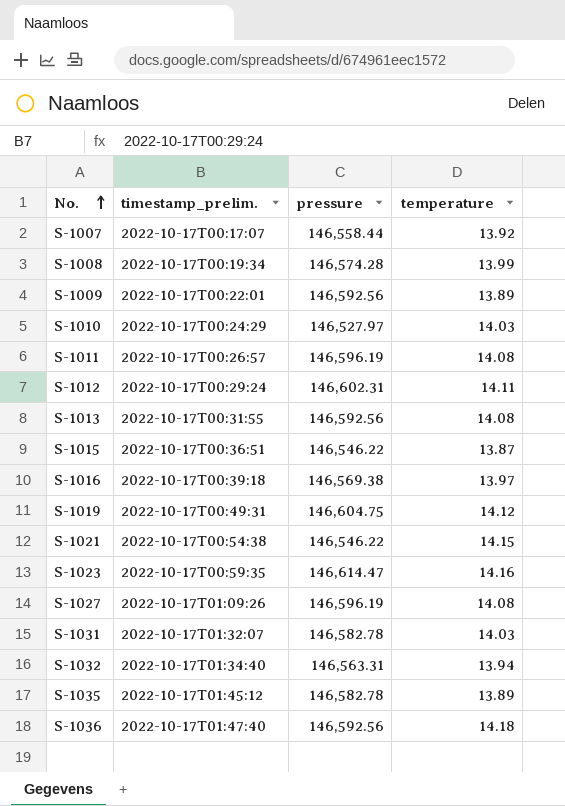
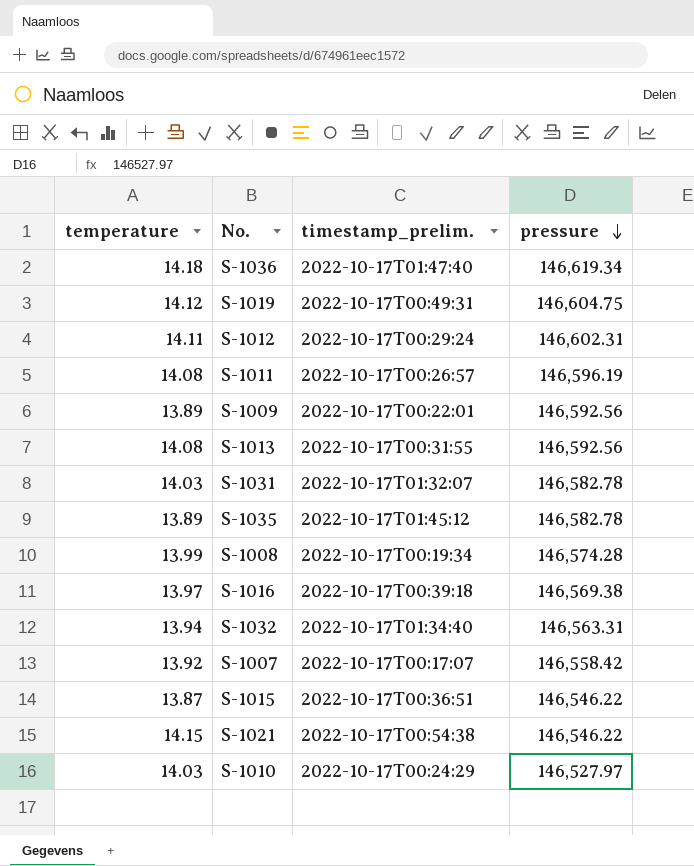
row order: No. ascending -> pressure descending
column temperature | position: 4 -> 1
row S-1023: 2022-10-17T00:59:35 | 146,614.47 | 14.16 -> none
row S-1027: 2022-10-17T01:09:26 | 146,596.19 | 14.08 -> none
S-1036 | pressure: 146,592.56 -> 146,619.34
S-1007 | pressure: 146,558.44 -> 146,558.42

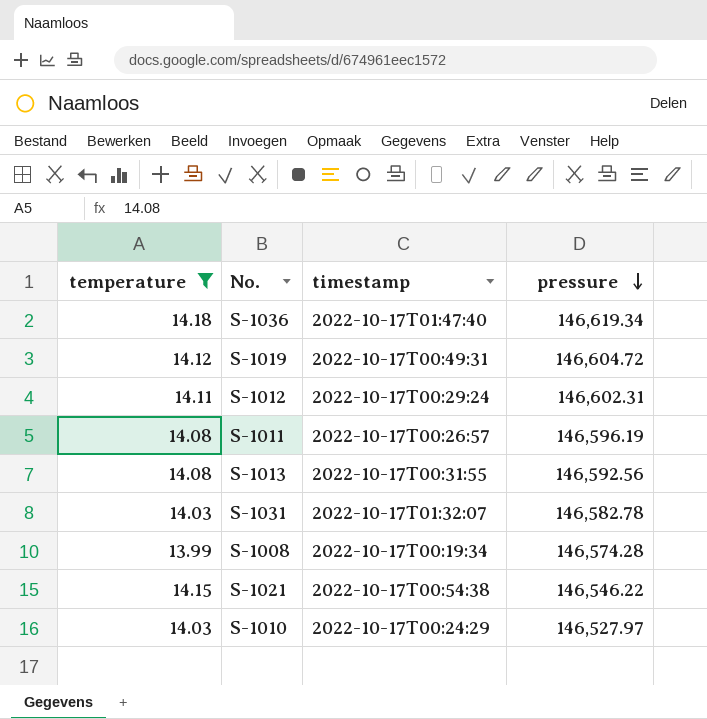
filter: none -> temperature >= 13.99
column name: timestamp_prelim. -> timestamp
S-1019 | pressure: 146,604.75 -> 146,604.72

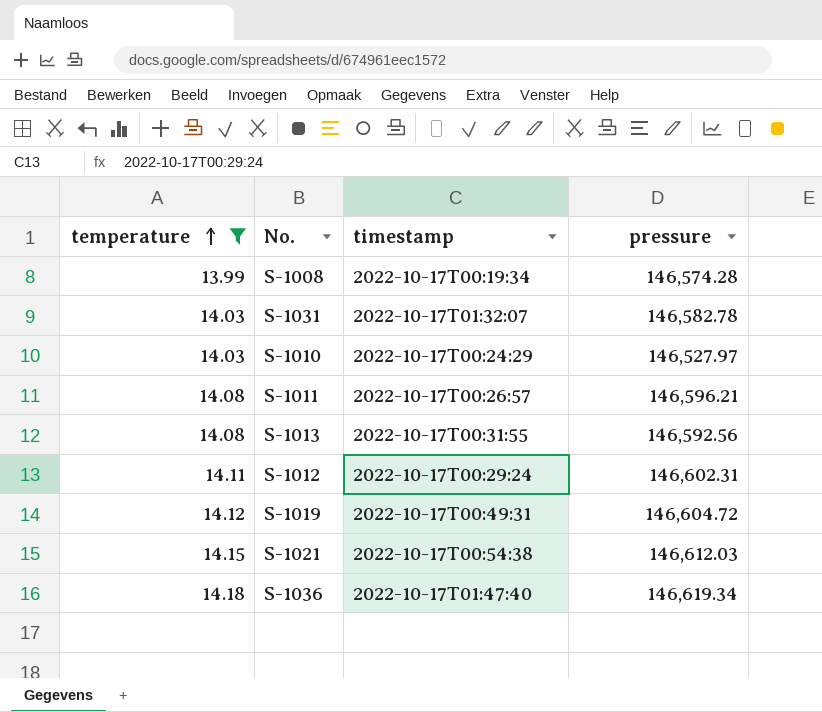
row order: pressure descending -> temperature ascending
S-1011 | pressure: 146,596.19 -> 146,596.21
S-1021 | pressure: 146,546.22 -> 146,612.03

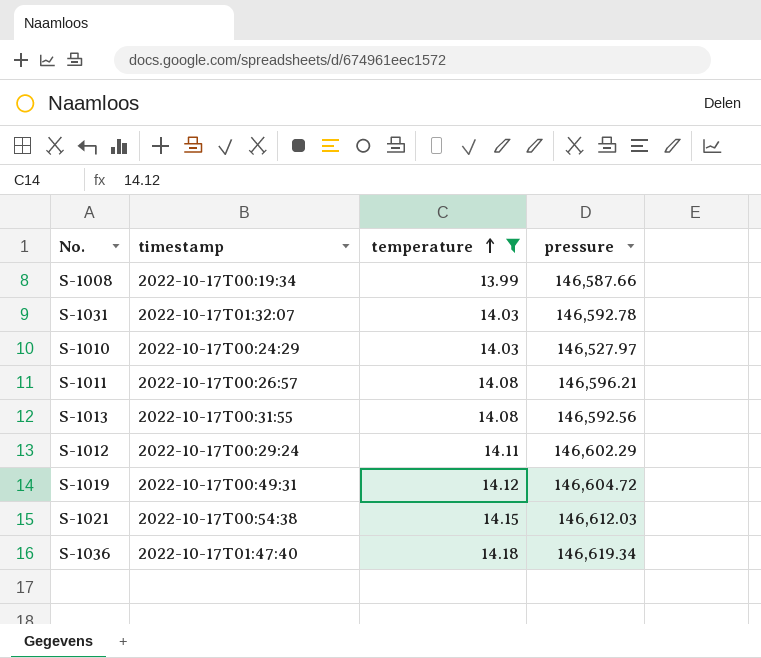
column temperature | position: 1 -> 3
S-1008 | pressure: 146,574.28 -> 146,587.66
S-1031 | pressure: 146,582.78 -> 146,592.78
S-1012 | pressure: 146,602.31 -> 146,602.29

